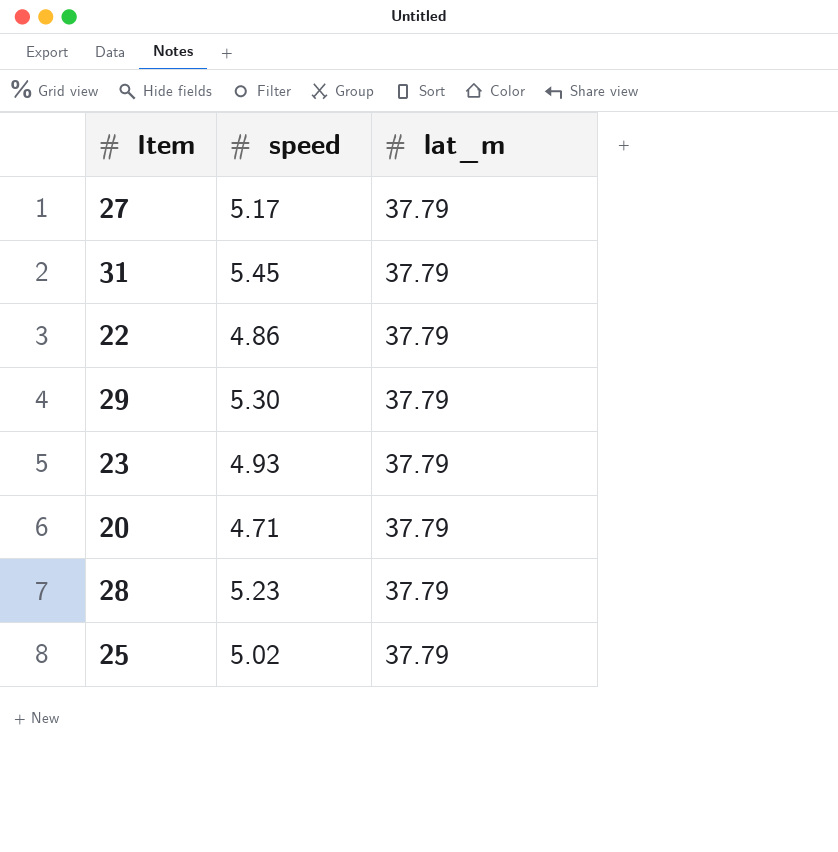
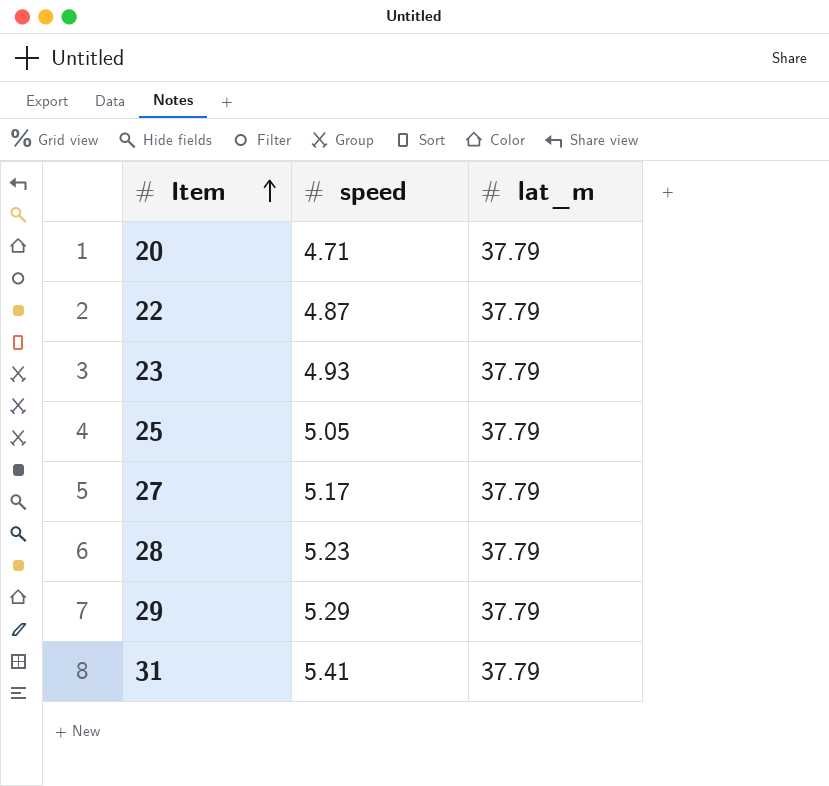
row order: none -> Item ascending
22 | speed: 4.86 -> 4.87
25 | speed: 5.02 -> 5.05
29 | speed: 5.30 -> 5.29
31 | speed: 5.45 -> 5.41

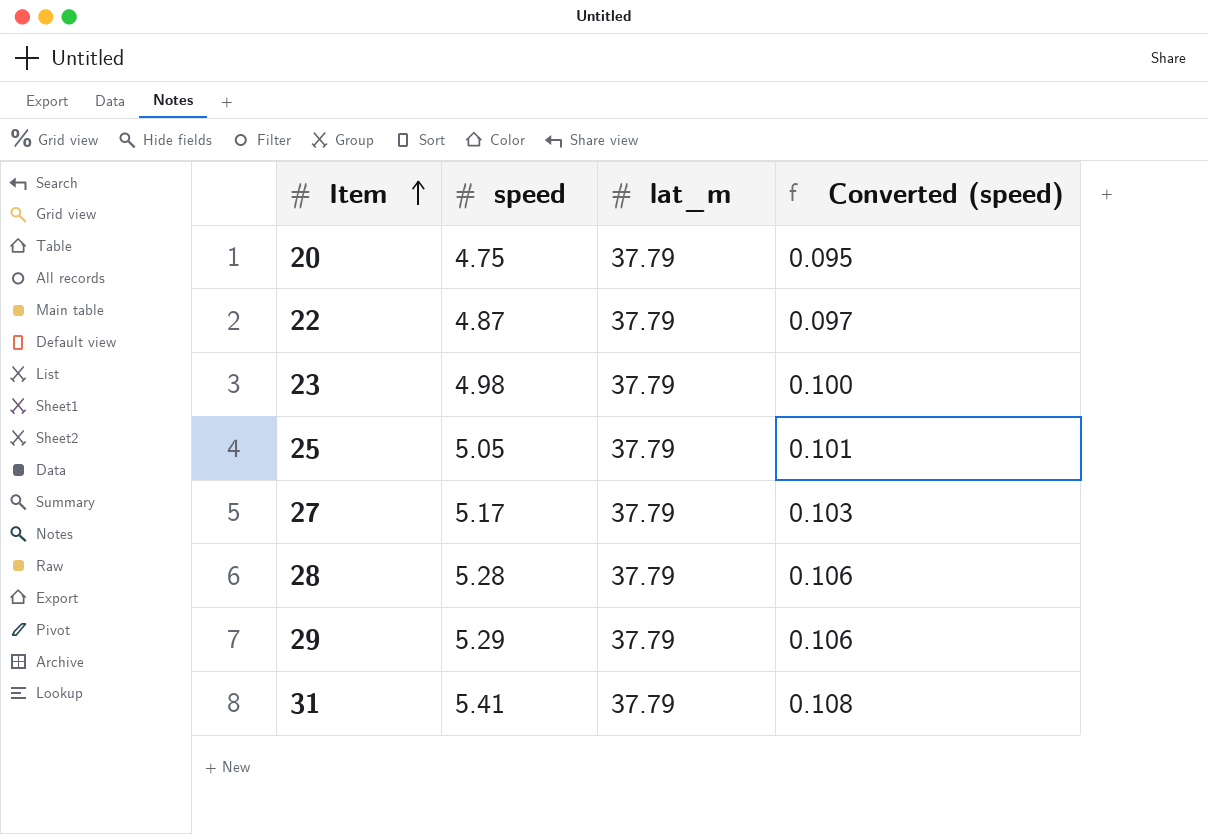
column Converted (speed) | formula: none -> [speed] * 0.02
20 | speed: 4.71 -> 4.75
23 | speed: 4.93 -> 4.98
28 | speed: 5.23 -> 5.28

